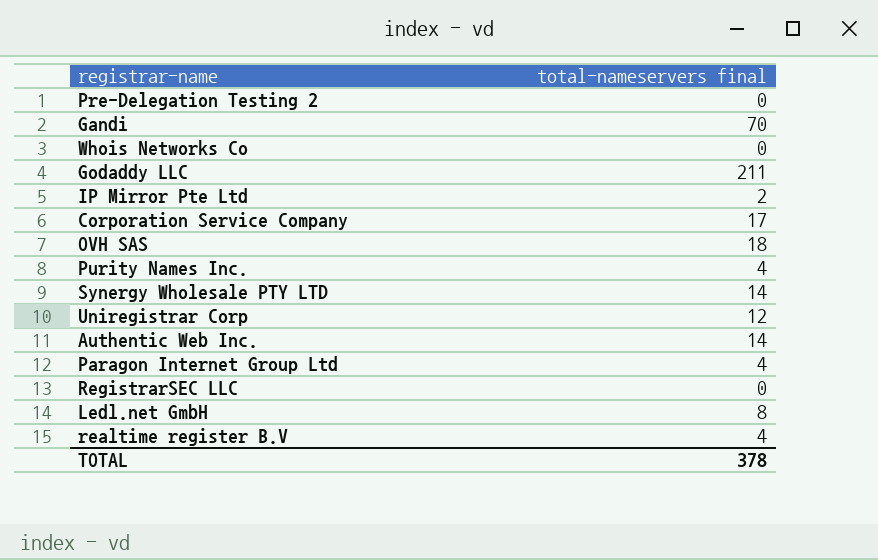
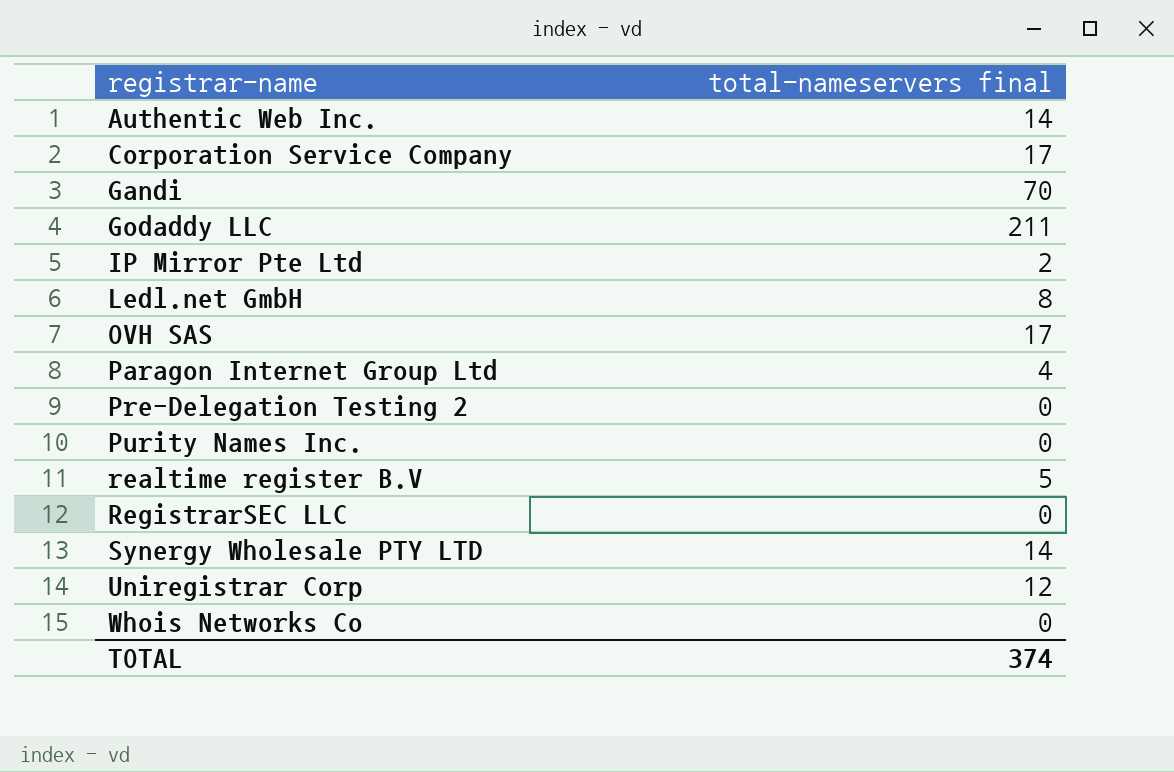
row order: none -> registrar-name ascending
OVH SAS | total-nameservers final: 18 -> 17
Purity Names Inc. | total-nameservers final: 4 -> 0
realtime register B.V | total-nameservers final: 4 -> 5
TOTAL | total-nameservers final: 378 -> 374

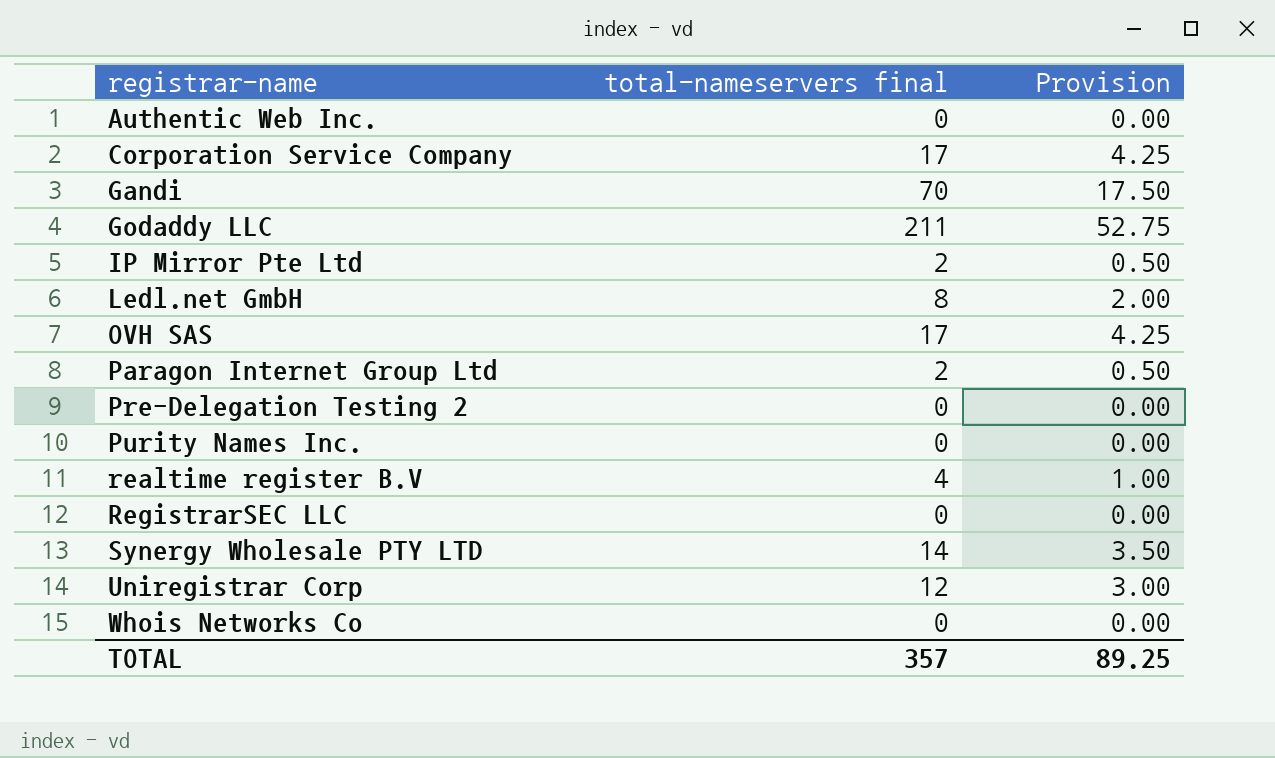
column Provision | formula: none -> [total-nameservers final] * 0.25
Authentic Web Inc. | total-nameservers final: 14 -> 0
Paragon Internet Group Ltd | total-nameservers final: 4 -> 2
realtime register B.V | total-nameservers final: 5 -> 4
TOTAL | total-nameservers final: 374 -> 357

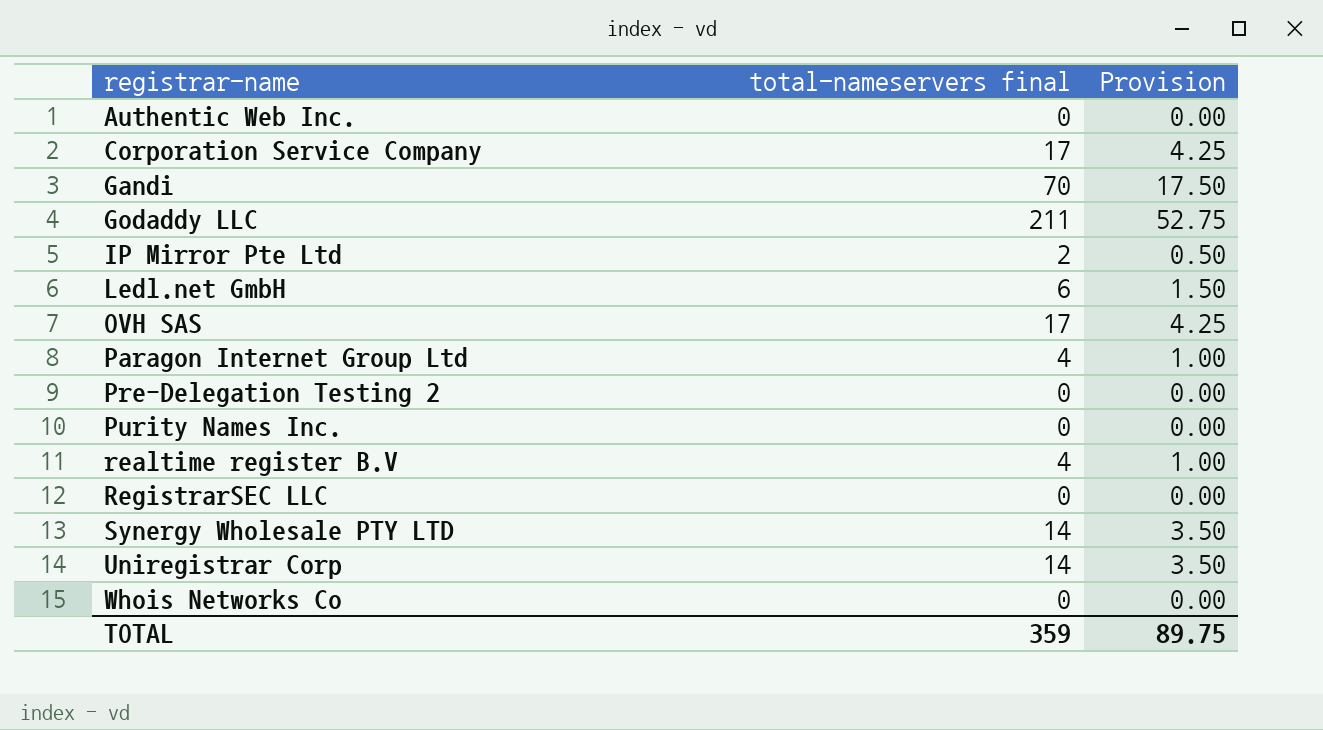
Ledl.net GmbH | total-nameservers final: 8 -> 6
Ledl.net GmbH | Provision: 2.00 -> 1.50
Paragon Internet Group Ltd | total-nameservers final: 2 -> 4
Paragon Internet Group Ltd | Provision: 0.50 -> 1.00
Uniregistrar Corp | total-nameservers final: 12 -> 14
Uniregistrar Corp | Provision: 3.00 -> 3.50
TOTAL | total-nameservers final: 357 -> 359
TOTAL | Provision: 89.25 -> 89.75

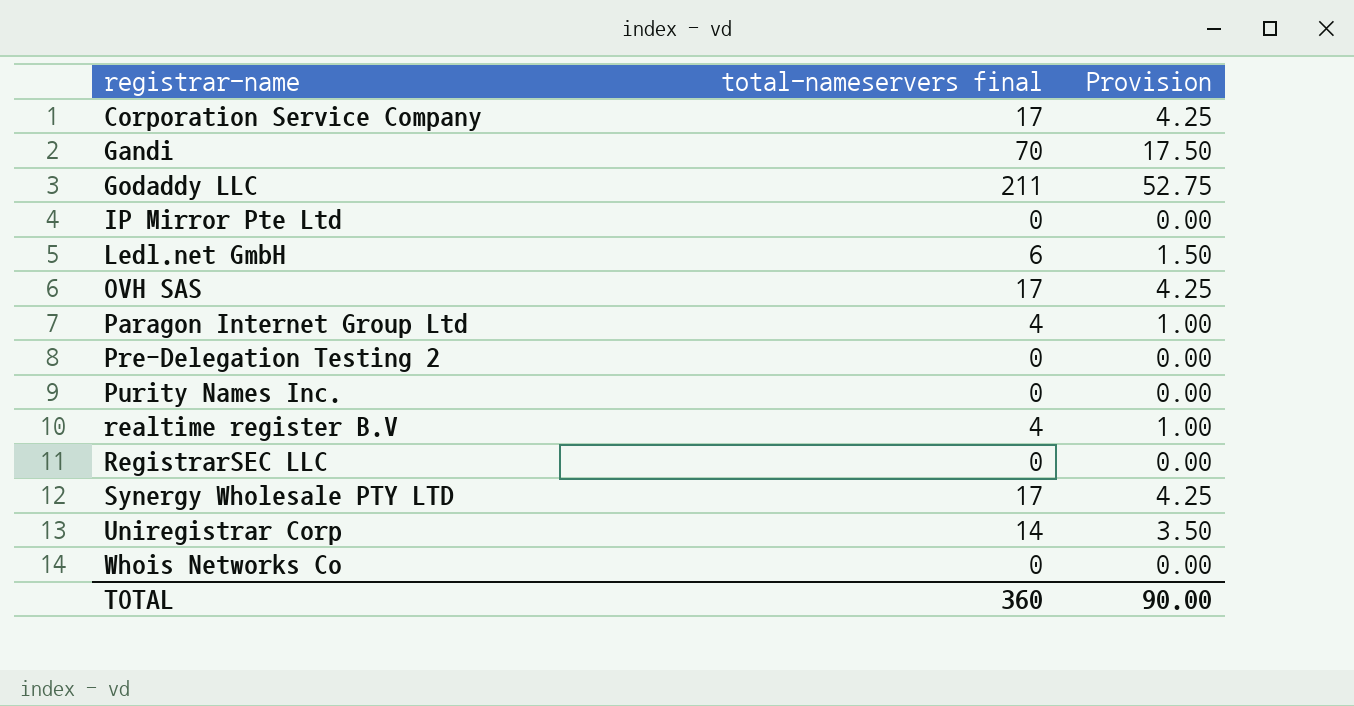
row Authentic Web Inc.: 0 | 0.00 -> none
IP Mirror Pte Ltd | total-nameservers final: 2 -> 0
IP Mirror Pte Ltd | Provision: 0.50 -> 0.00
Synergy Wholesale PTY LTD | total-nameservers final: 14 -> 17
Synergy Wholesale PTY LTD | Provision: 3.50 -> 4.25
TOTAL | total-nameservers final: 359 -> 360
TOTAL | Provision: 89.75 -> 90.00

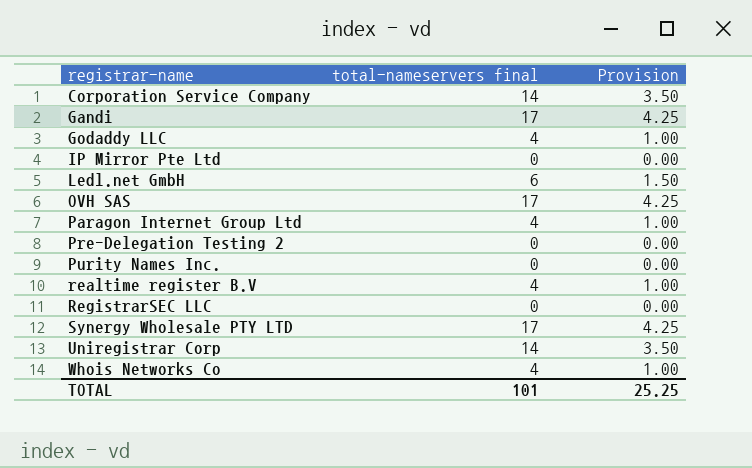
Corporation Service Company | total-nameservers final: 17 -> 14
Corporation Service Company | Provision: 4.25 -> 3.50
Gandi | total-nameservers final: 70 -> 17
Gandi | Provision: 17.50 -> 4.25
Godaddy LLC | total-nameservers final: 211 -> 4
Godaddy LLC | Provision: 52.75 -> 1.00
Whois Networks Co | total-nameservers final: 0 -> 4
Whois Networks Co | Provision: 0.00 -> 1.00
TOTAL | total-nameservers final: 360 -> 101
TOTAL | Provision: 90.00 -> 25.25

